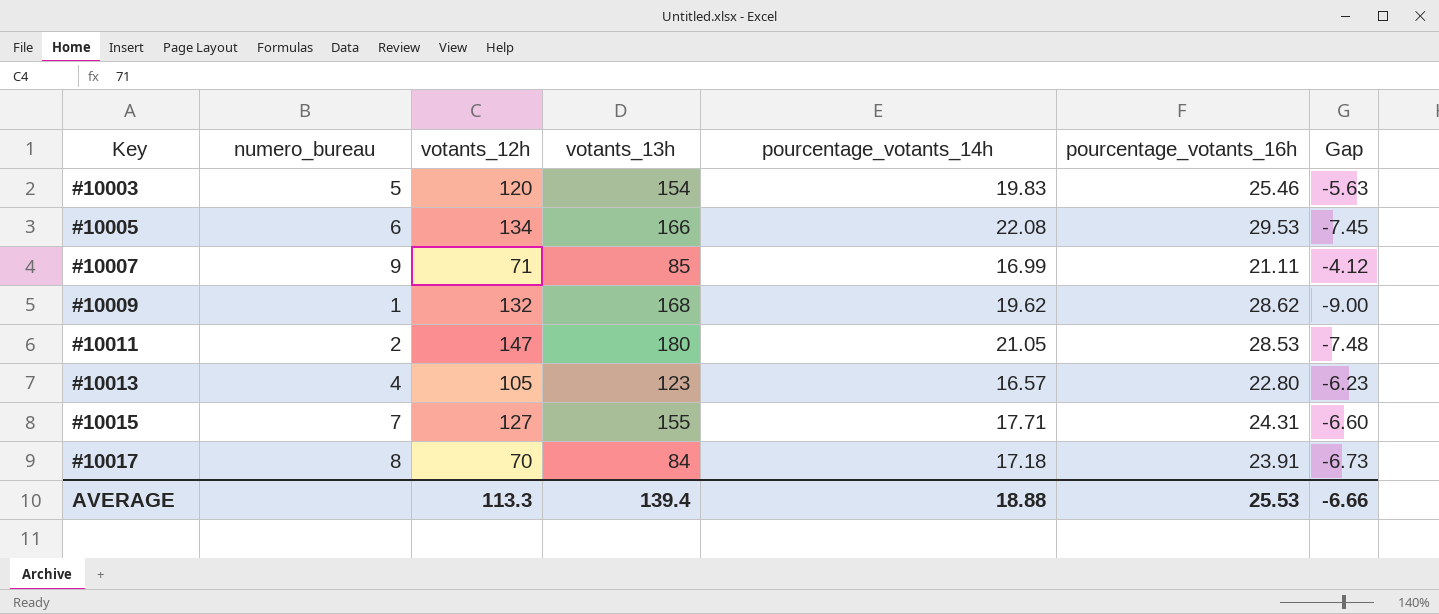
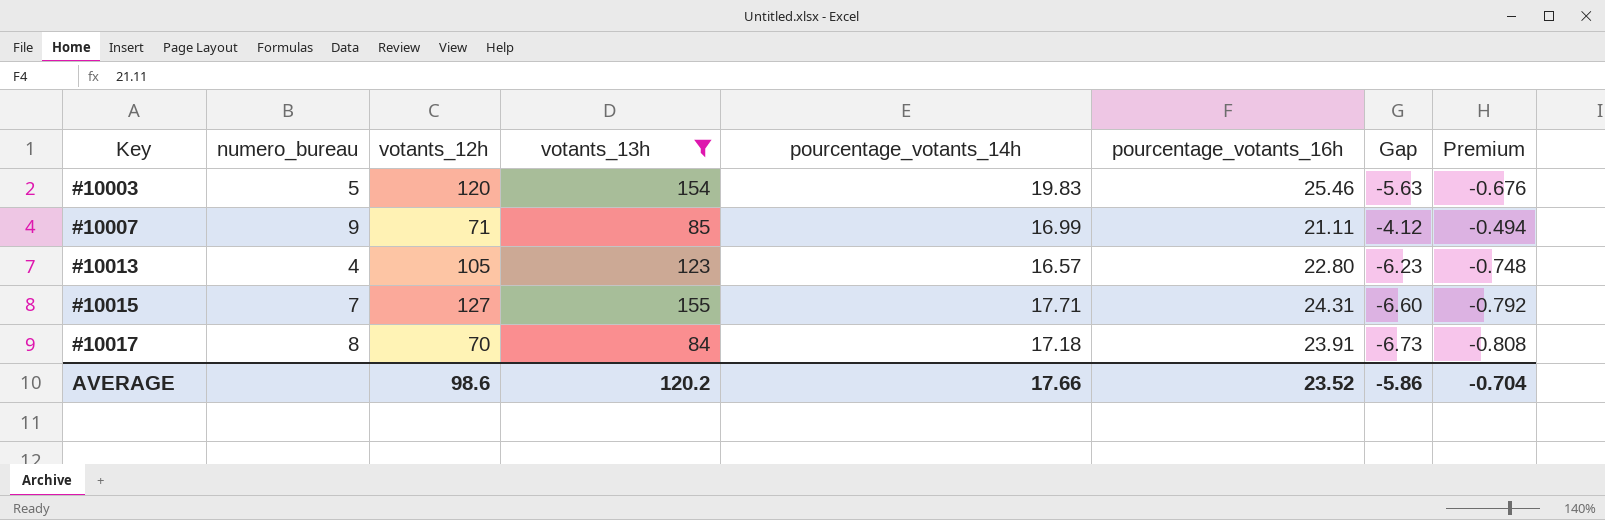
filter: none -> votants_13h <= 155
column Premium | formula: none -> [Gap] * 0.12
AVERAGE | votants_12h: 113.3 -> 98.6
AVERAGE | votants_13h: 139.4 -> 120.2
AVERAGE | pourcentage_votants_14h: 18.88 -> 17.66
AVERAGE | pourcentage_votants_16h: 25.53 -> 23.52
AVERAGE | Gap: -6.66 -> -5.86

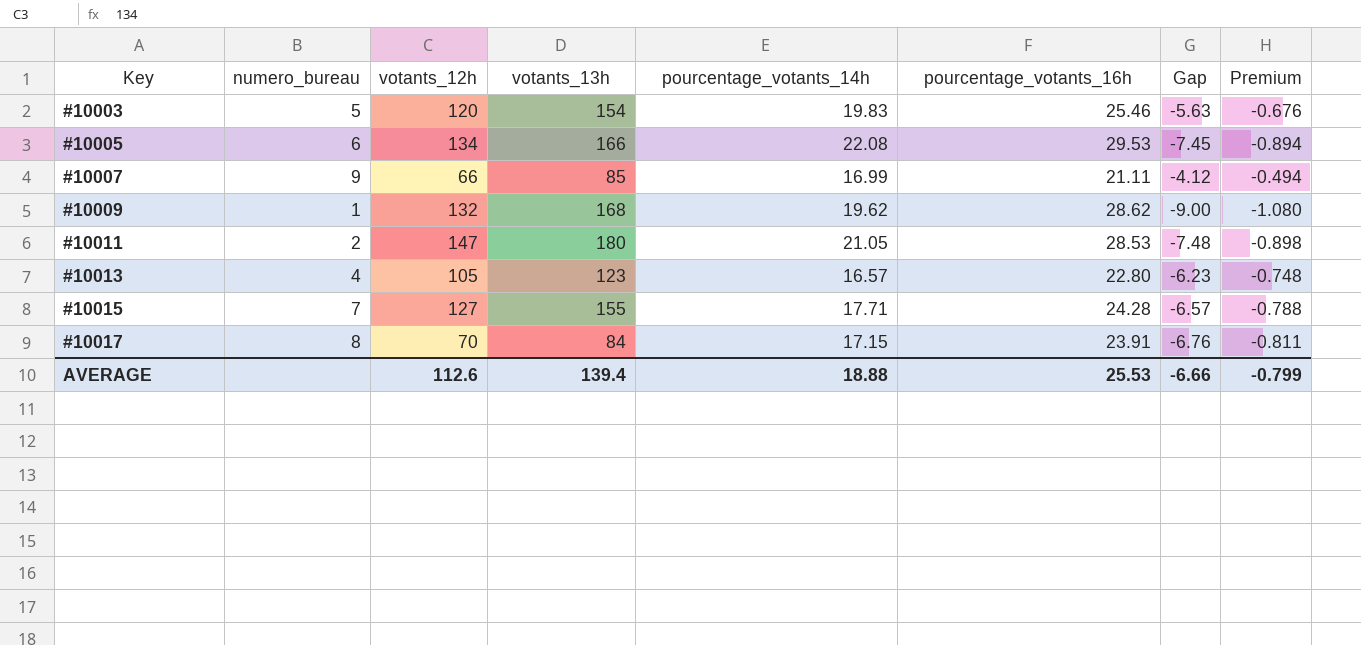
filter: votants_13h <= 155 -> none
#10007 | votants_12h: 71 -> 66
#10015 | pourcentage_votants_16h: 24.31 -> 24.28
#10015 | Gap: -6.60 -> -6.57
#10015 | Premium: -0.792 -> -0.788
#10017 | pourcentage_votants_14h: 17.18 -> 17.15
#10017 | Gap: -6.73 -> -6.76
#10017 | Premium: -0.808 -> -0.811
AVERAGE | votants_12h: 98.6 -> 112.6
AVERAGE | votants_13h: 120.2 -> 139.4
AVERAGE | pourcentage_votants_14h: 17.66 -> 18.88
AVERAGE | pourcentage_votants_16h: 23.52 -> 25.53
AVERAGE | Gap: -5.86 -> -6.66
AVERAGE | Premium: -0.704 -> -0.799

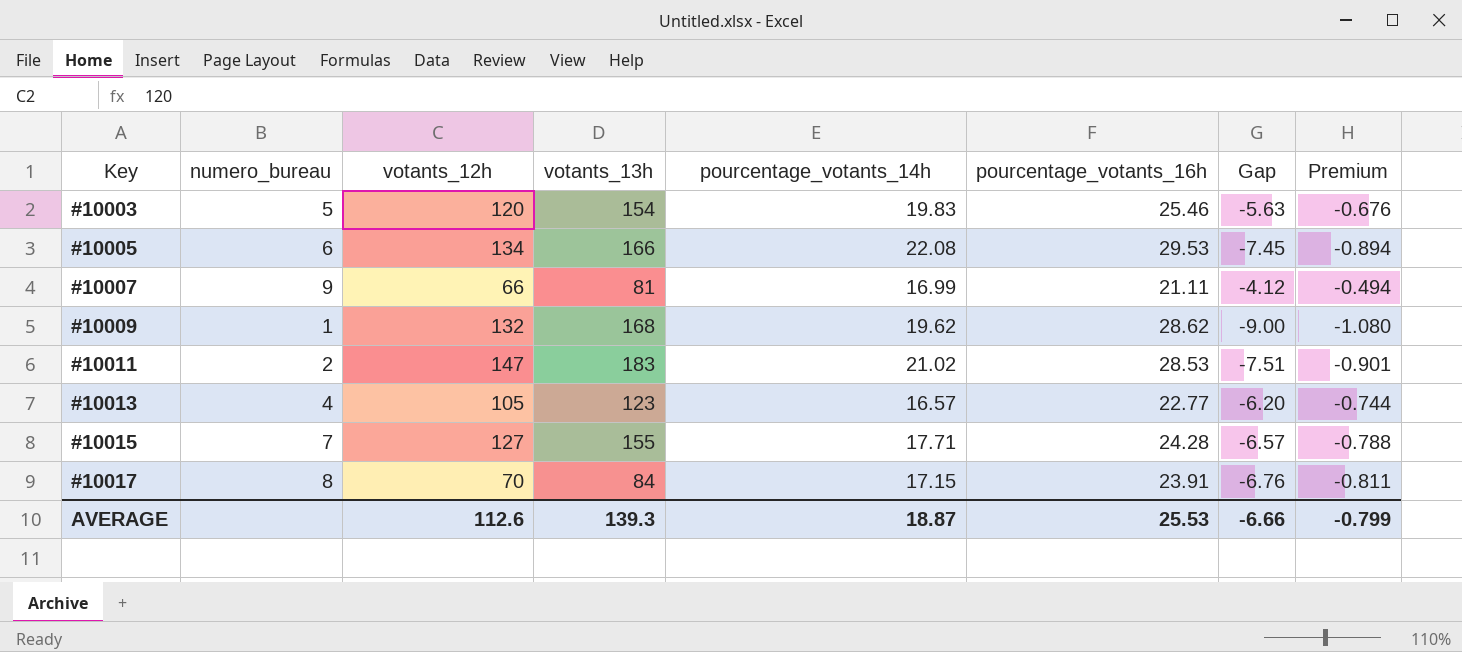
#10007 | votants_13h: 85 -> 81
#10011 | votants_13h: 180 -> 183
#10011 | pourcentage_votants_14h: 21.05 -> 21.02
#10011 | Gap: -7.48 -> -7.51
#10011 | Premium: -0.898 -> -0.901
#10013 | pourcentage_votants_16h: 22.80 -> 22.77
#10013 | Gap: -6.23 -> -6.20
#10013 | Premium: -0.748 -> -0.744
AVERAGE | votants_13h: 139.4 -> 139.3
AVERAGE | pourcentage_votants_14h: 18.88 -> 18.87

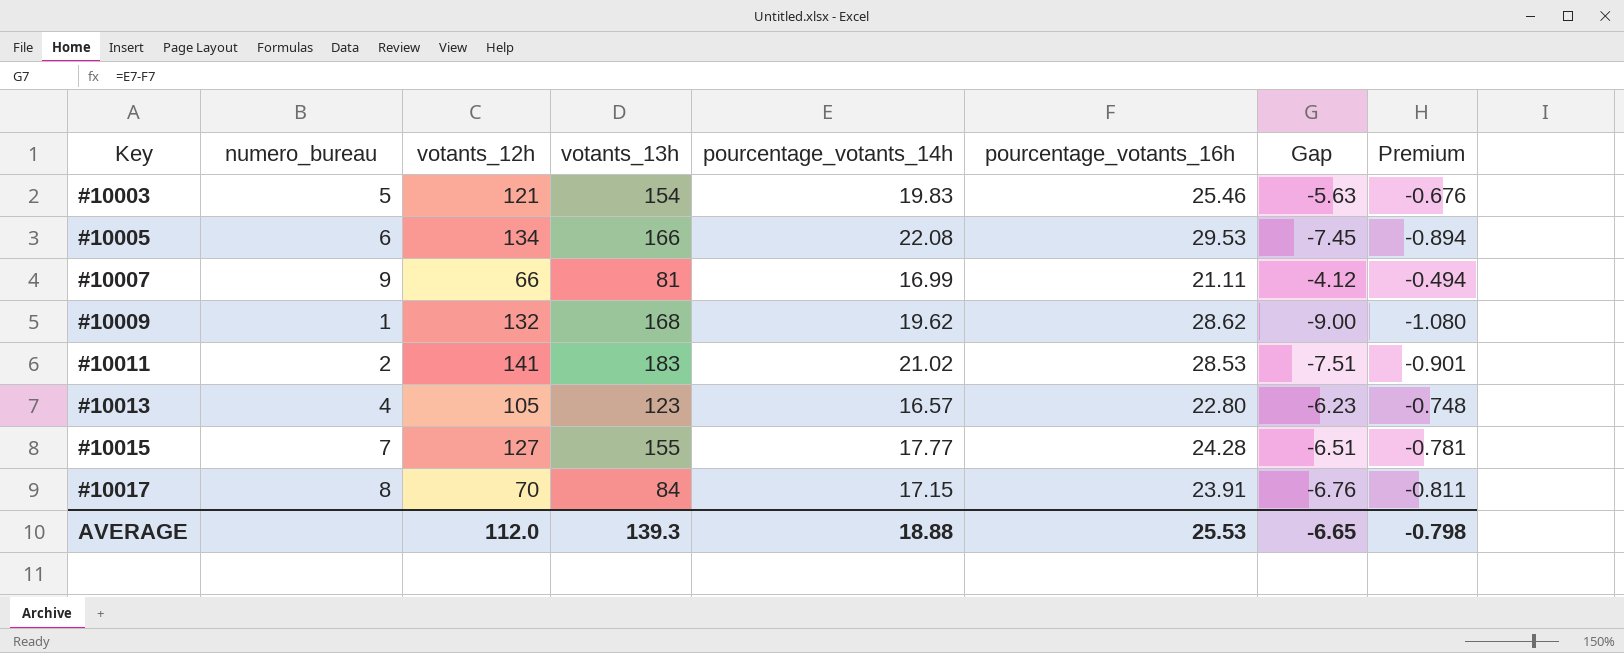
#10003 | votants_12h: 120 -> 121
#10011 | votants_12h: 147 -> 141
#10013 | pourcentage_votants_16h: 22.77 -> 22.80
#10013 | Gap: -6.20 -> -6.23
#10013 | Premium: -0.744 -> -0.748
#10015 | pourcentage_votants_14h: 17.71 -> 17.77
#10015 | Gap: -6.57 -> -6.51
#10015 | Premium: -0.788 -> -0.781
AVERAGE | votants_12h: 112.6 -> 112.0
AVERAGE | pourcentage_votants_14h: 18.87 -> 18.88
AVERAGE | Gap: -6.66 -> -6.65
AVERAGE | Premium: -0.799 -> -0.798

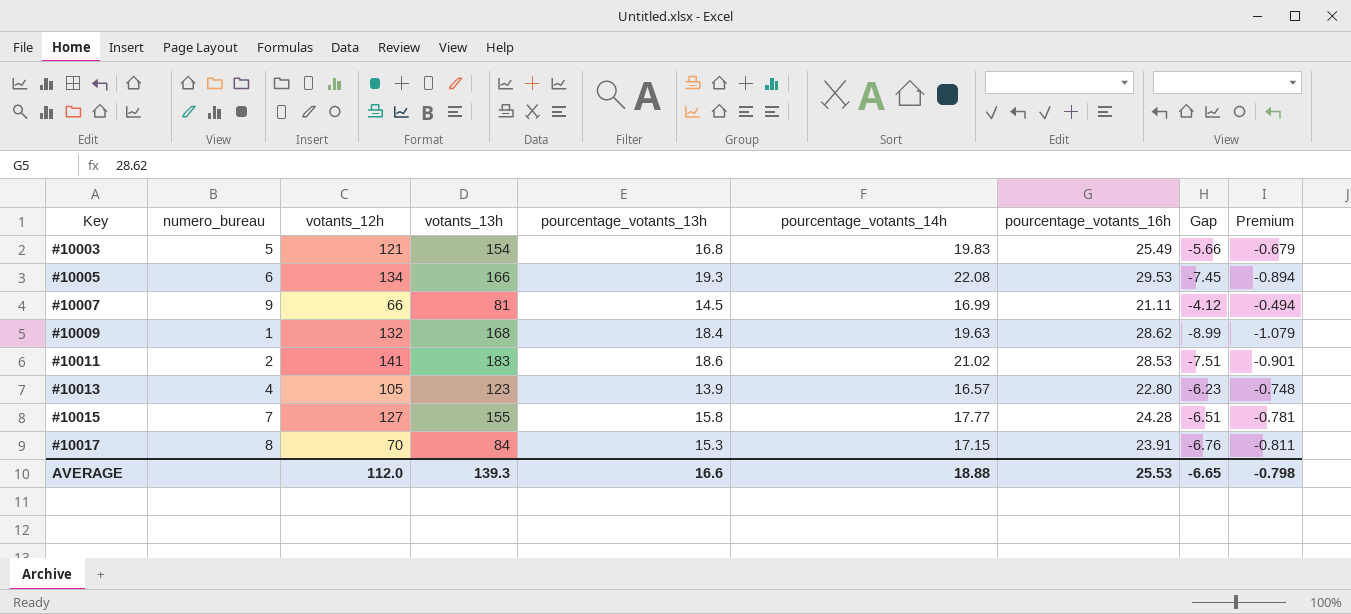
column pourcentage_votants_13h | position: none -> 5
#10003 | pourcentage_votants_16h: 25.46 -> 25.49
#10003 | Gap: -5.63 -> -5.66
#10003 | Premium: -0.676 -> -0.679
#10009 | pourcentage_votants_14h: 19.62 -> 19.63
#10009 | Gap: -9.00 -> -8.99
#10009 | Premium: -1.080 -> -1.079

